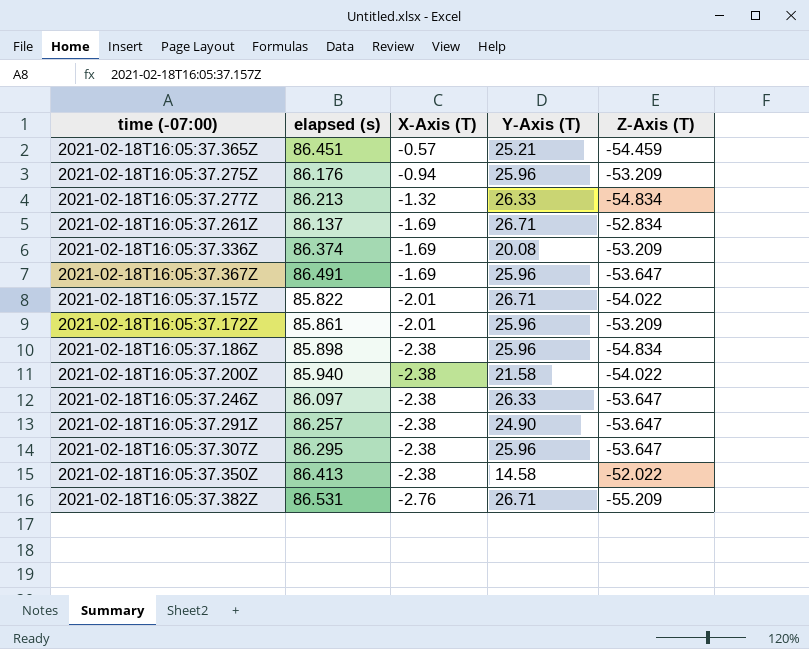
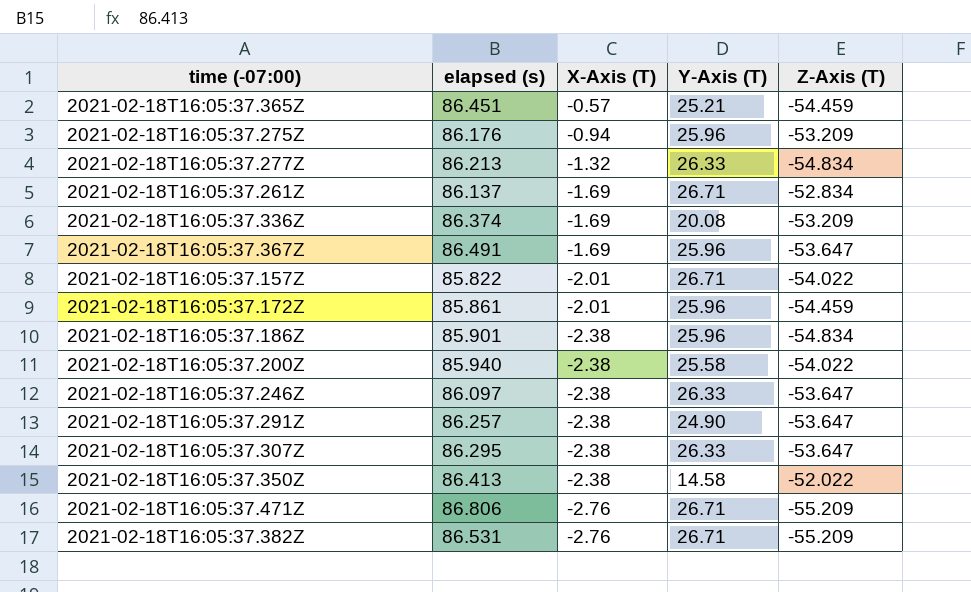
2021-02-18T16:05:37.172Z | Z-Axis (T): -53.209 -> -54.459
2021-02-18T16:05:37.186Z | elapsed (s): 85.898 -> 85.901
2021-02-18T16:05:37.200Z | Y-Axis (T): 21.58 -> 25.58
2021-02-18T16:05:37.307Z | Y-Axis (T): 25.96 -> 26.33
row 2021-02-18T16:05:37.471Z: none -> 86.806 | -2.76 | 26.71 | -55.209

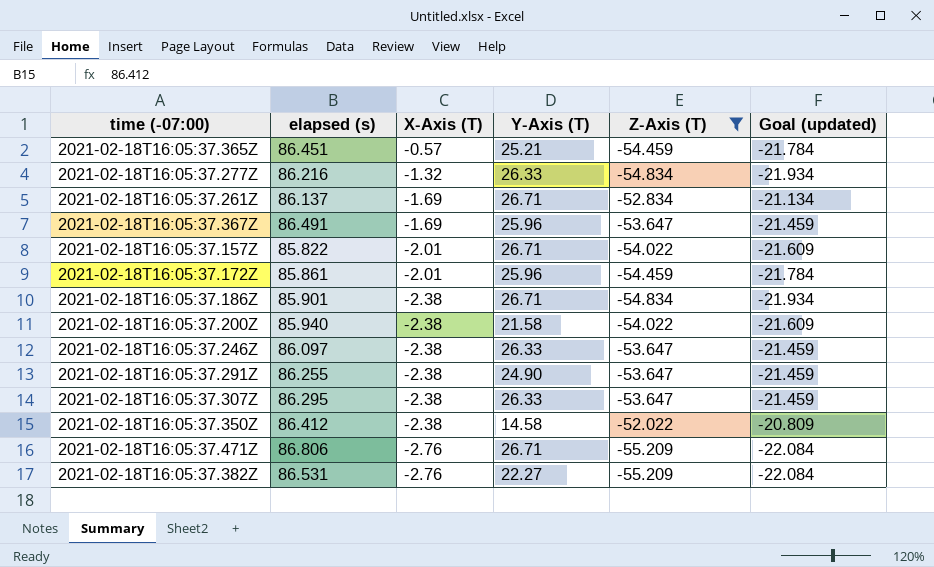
filter: none -> Z-Axis (T) != -53.209
column Goal (updated) | formula: none -> [Z-Axis (T)] * 0.4
2021-02-18T16:05:37.277Z | elapsed (s): 86.213 -> 86.216
2021-02-18T16:05:37.186Z | Y-Axis (T): 25.96 -> 26.71
2021-02-18T16:05:37.200Z | Y-Axis (T): 25.58 -> 21.58
2021-02-18T16:05:37.291Z | elapsed (s): 86.257 -> 86.255
2021-02-18T16:05:37.350Z | elapsed (s): 86.413 -> 86.412
2021-02-18T16:05:37.382Z | Y-Axis (T): 26.71 -> 22.27

